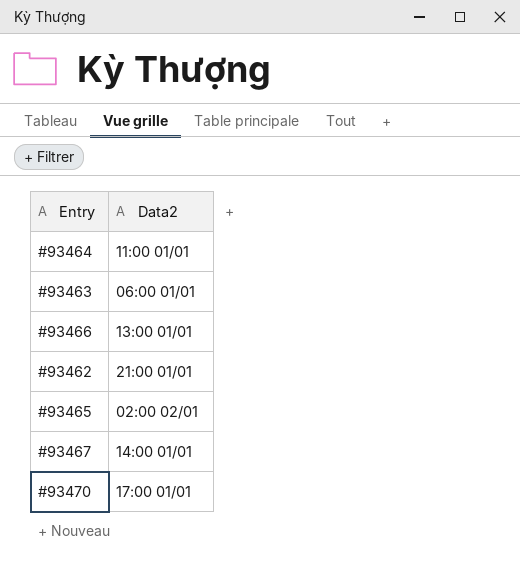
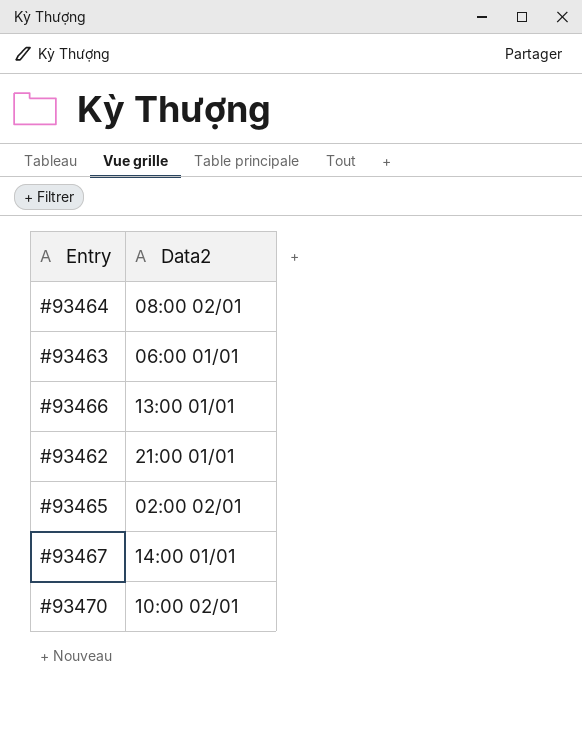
#93464 | Data2: 11:00 01/01 -> 08:00 02/01
#93470 | Data2: 17:00 01/01 -> 10:00 02/01

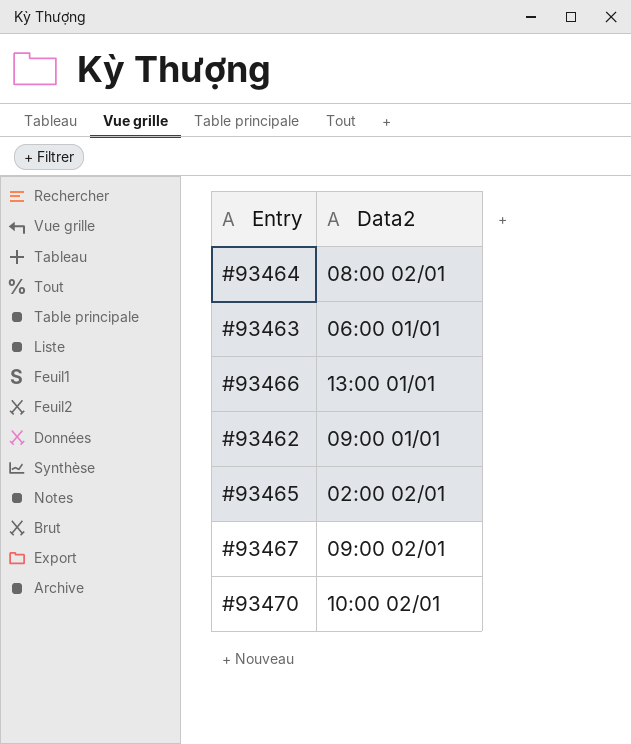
#93462 | Data2: 21:00 01/01 -> 09:00 01/01
#93467 | Data2: 14:00 01/01 -> 09:00 02/01

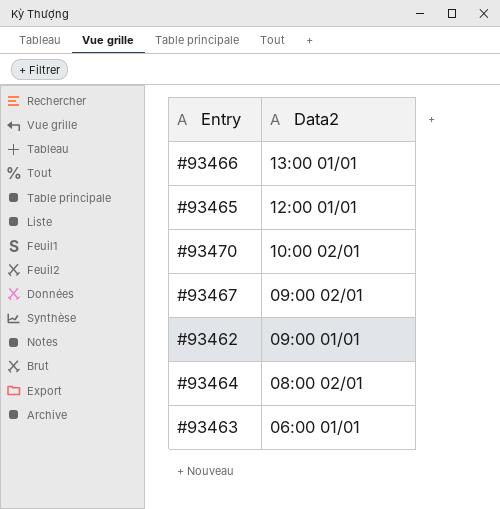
row order: none -> Data2 descending
#93465 | Data2: 02:00 02/01 -> 12:00 01/01

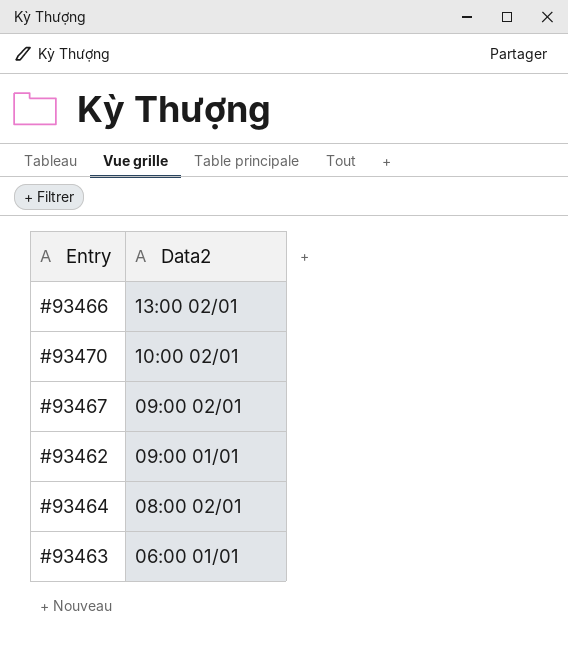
row #93465: 12:00 01/01 -> none
#93466 | Data2: 13:00 01/01 -> 13:00 02/01

